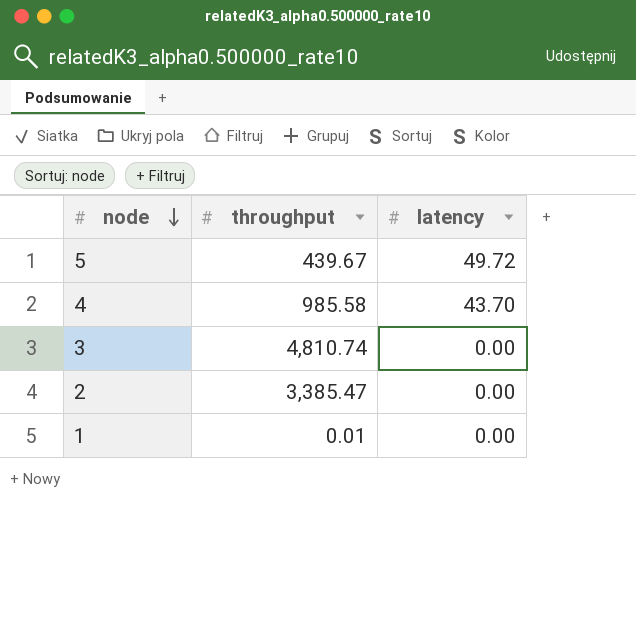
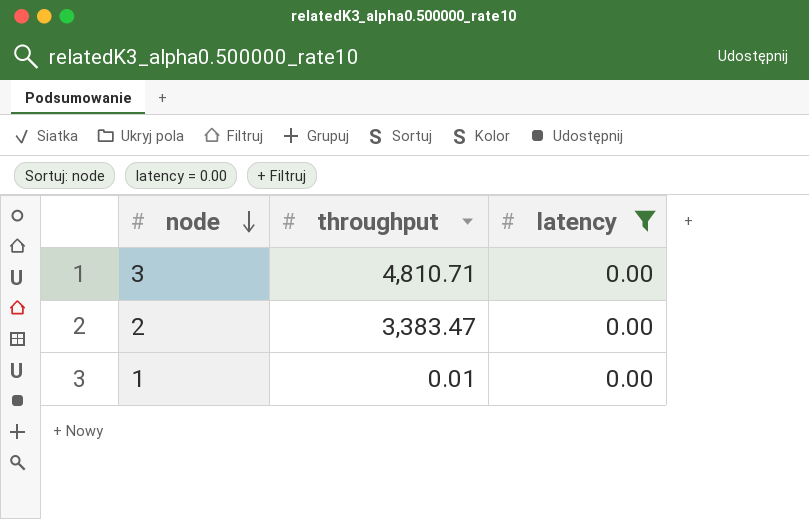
filter: none -> latency = 0.00
3 | throughput: 4,810.74 -> 4,810.71
2 | throughput: 3,385.47 -> 3,383.47

